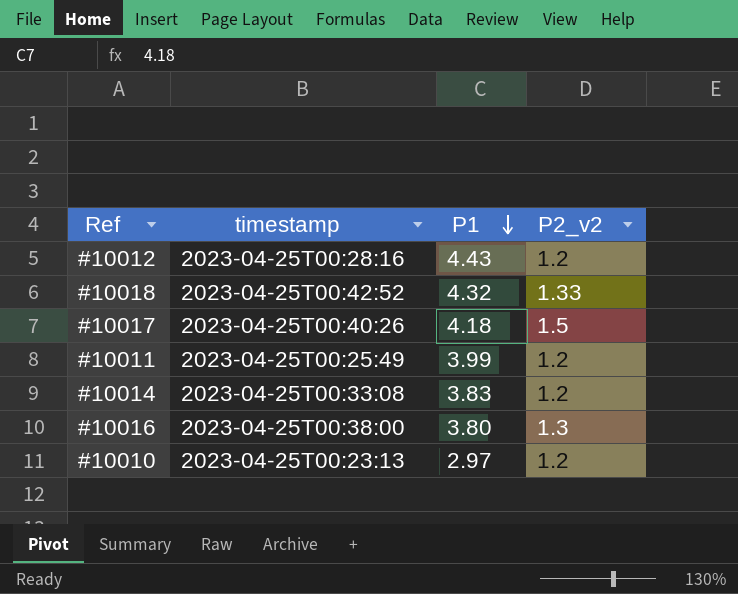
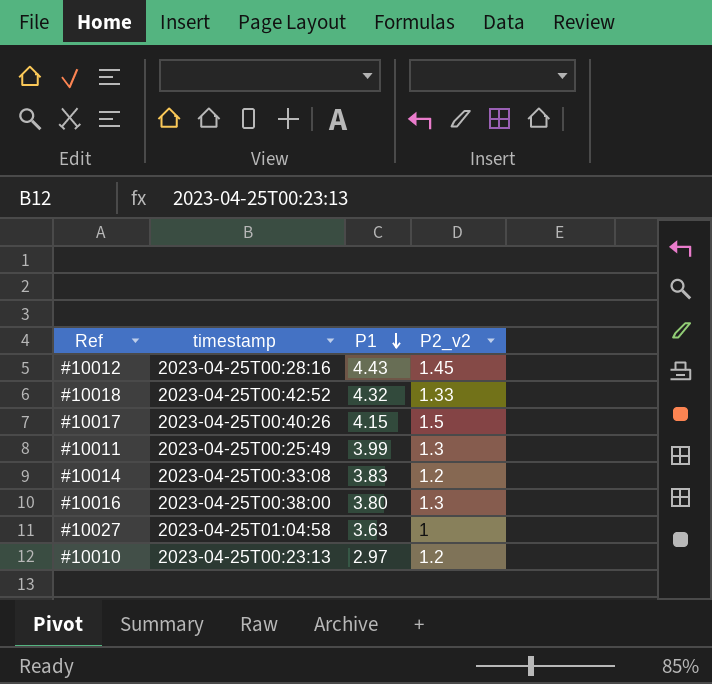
#10012 | P2_v2: 1.2 -> 1.45
#10017 | P1: 4.18 -> 4.15
#10011 | P2_v2: 1.2 -> 1.3
row #10027: none -> 2023-04-25T01:04:58 | 3.63 | 1

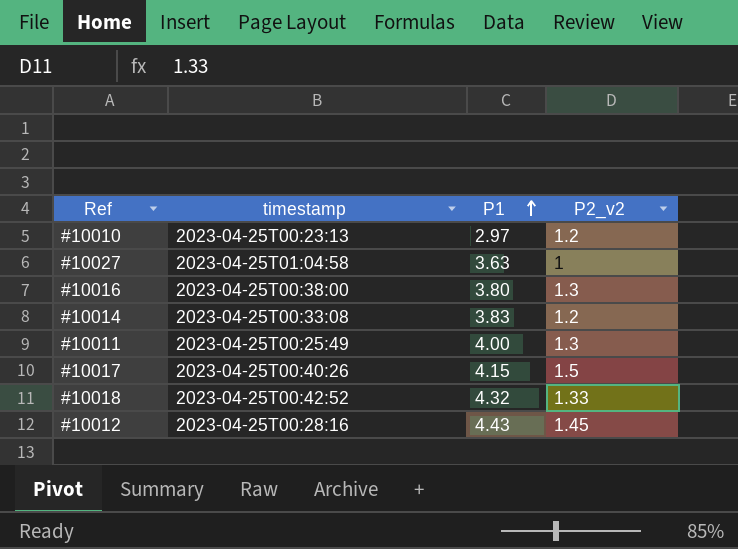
row order: P1 descending -> P1 ascending
#10011 | P1: 3.99 -> 4.00

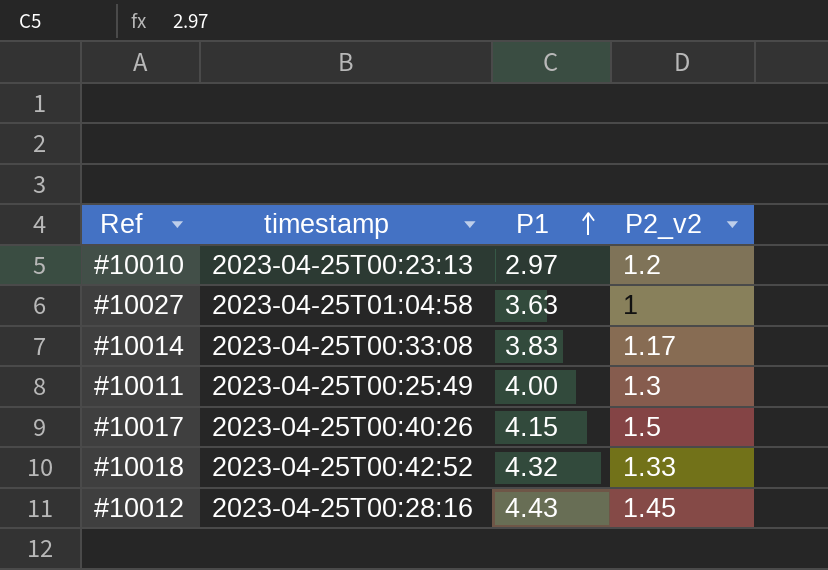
row #10016: 2023-04-25T00:38:00 | 3.80 | 1.3 -> none
#10014 | P2_v2: 1.2 -> 1.17

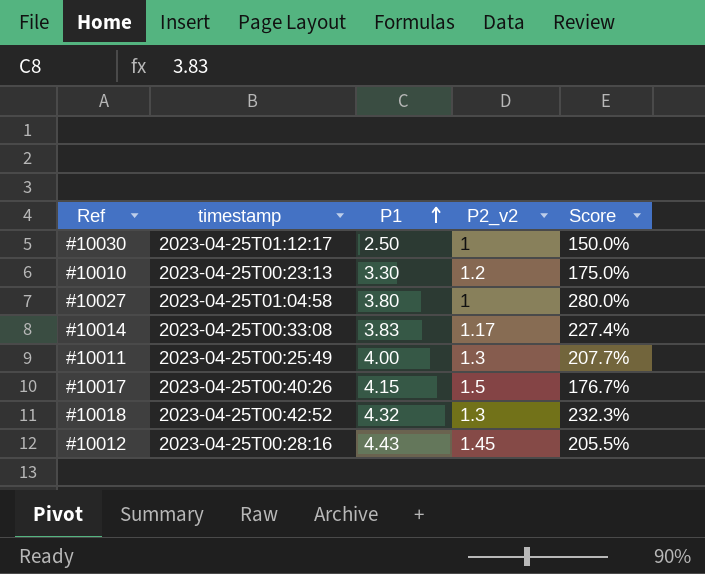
column Score | formula: none -> ([P1] - [P2_v2]) / [P2_v2]
row #10030: none -> 2023-04-25T01:12:17 | 2.50 | 1 | 150.0%
#10010 | P1: 2.97 -> 3.30
#10027 | P1: 3.63 -> 3.80
#10018 | P2_v2: 1.33 -> 1.3

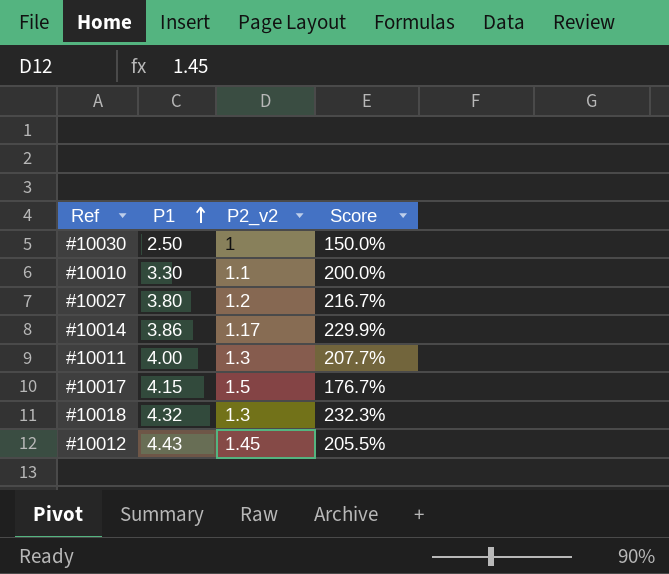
column timestamp | position: 2 -> none
#10010 | P2_v2: 1.2 -> 1.1
#10010 | Score: 175.0% -> 200.0%
#10027 | P2_v2: 1 -> 1.2
#10027 | Score: 280.0% -> 216.7%
#10014 | P1: 3.83 -> 3.86
#10014 | Score: 227.4% -> 229.9%

